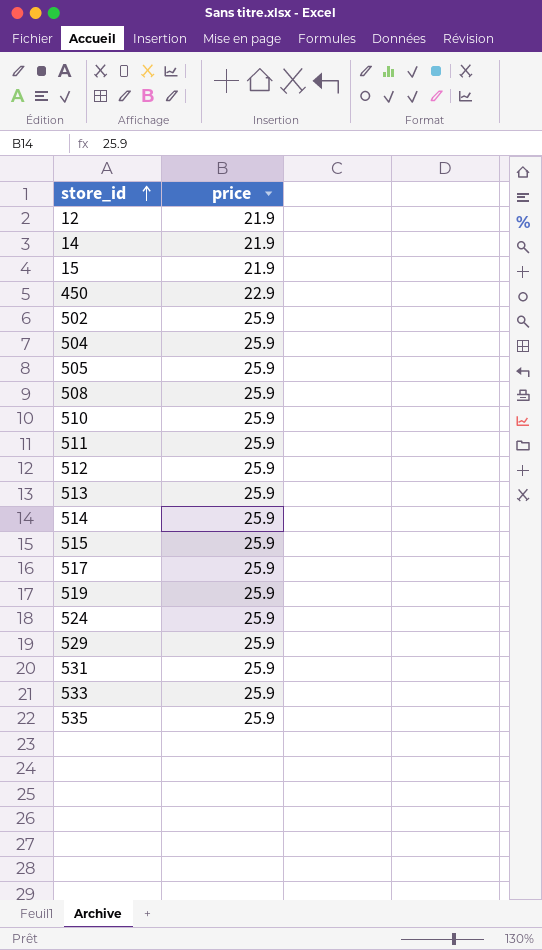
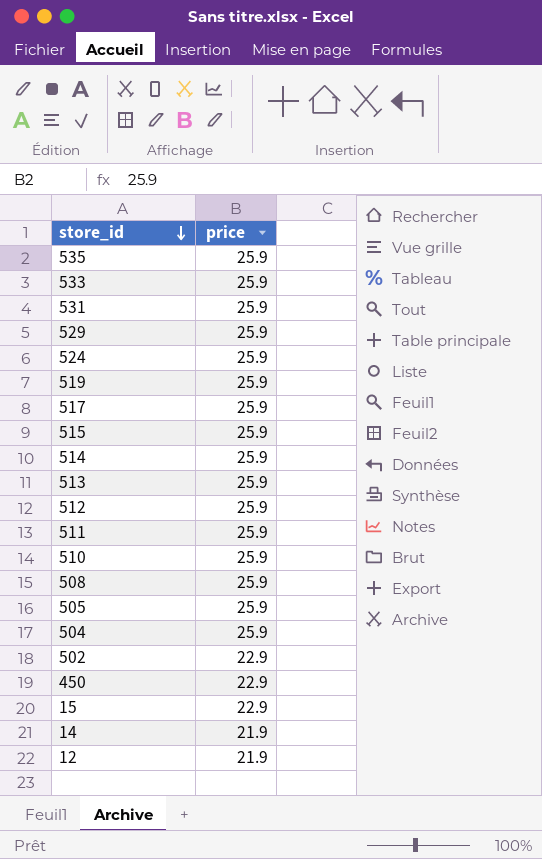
row order: store_id ascending -> store_id descending
502 | price: 25.9 -> 22.9
15 | price: 21.9 -> 22.9

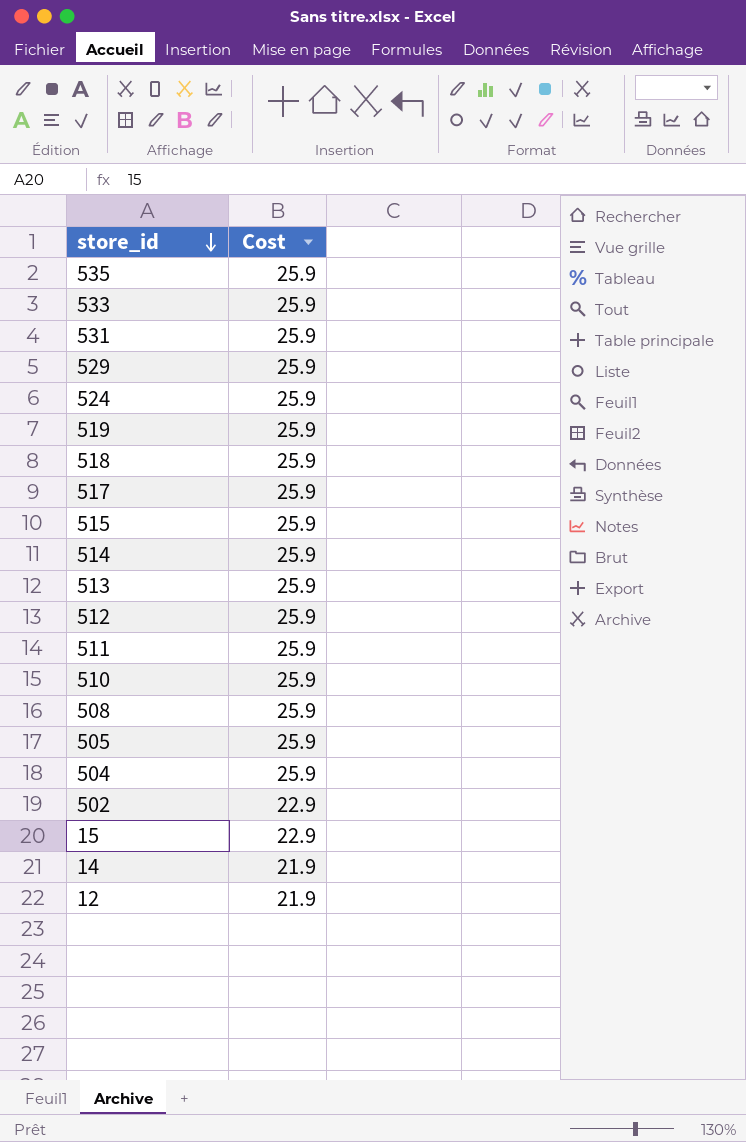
column name: price -> Cost
row 450: 22.9 -> none
row 518: none -> 25.9

